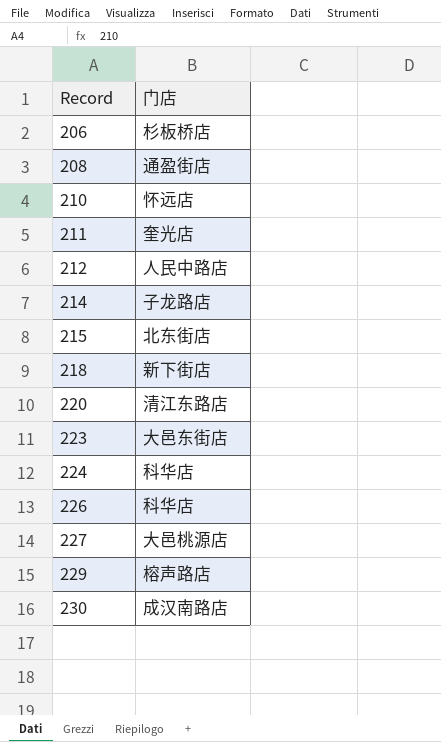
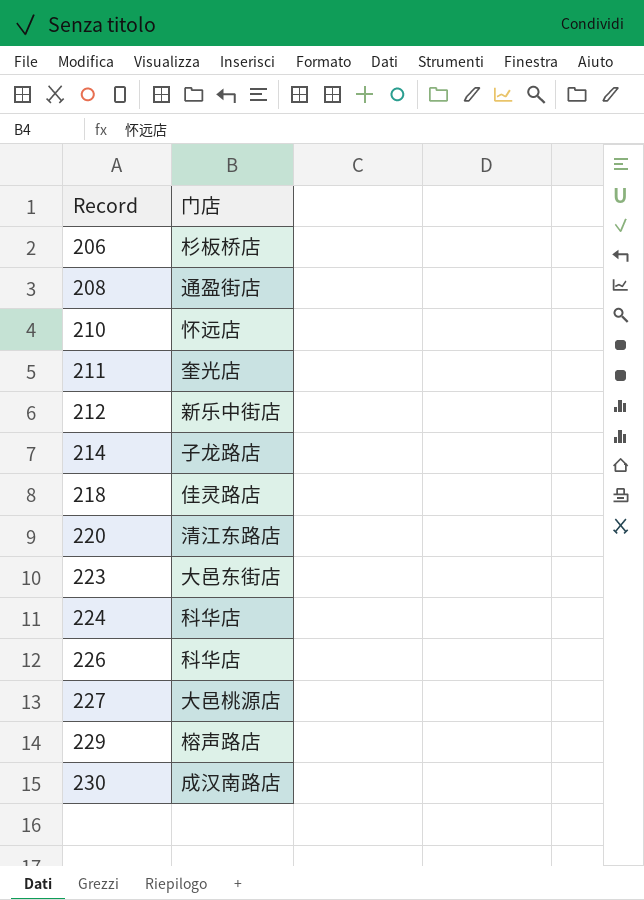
row 215: 北东街店 -> none
212 | 门店: 人民中路店 -> 新乐中街店
218 | 门店: 新下街店 -> 佳灵路店

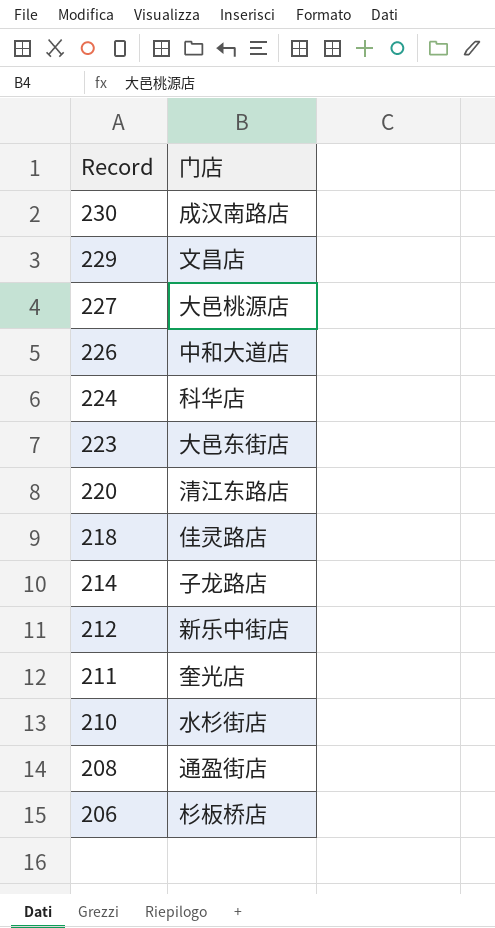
row order: Record ascending -> Record descending
229 | 门店: 榕声路店 -> 文昌店
226 | 门店: 科华店 -> 中和大道店
210 | 门店: 怀远店 -> 水杉街店

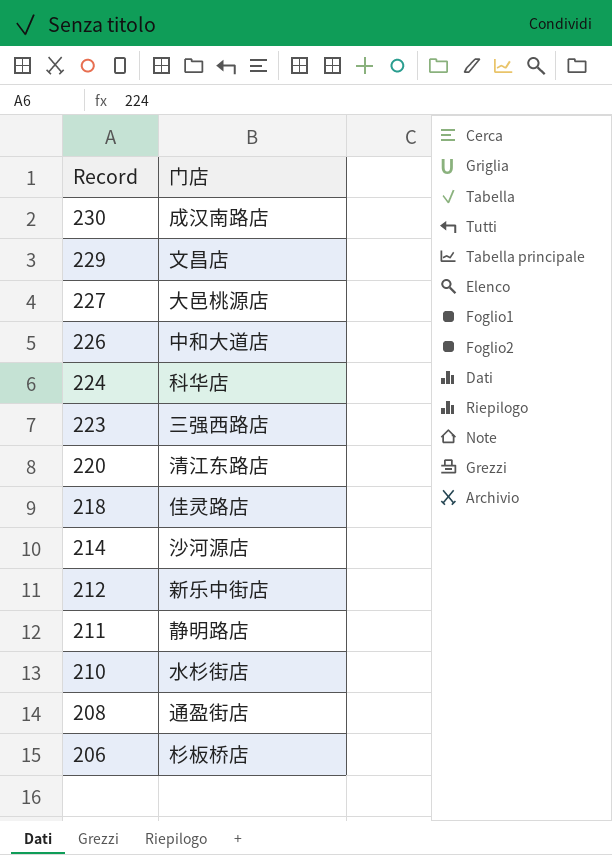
223 | 门店: 大邑东街店 -> 三强西路店
214 | 门店: 子龙路店 -> 沙河源店
211 | 门店: 奎光店 -> 静明路店

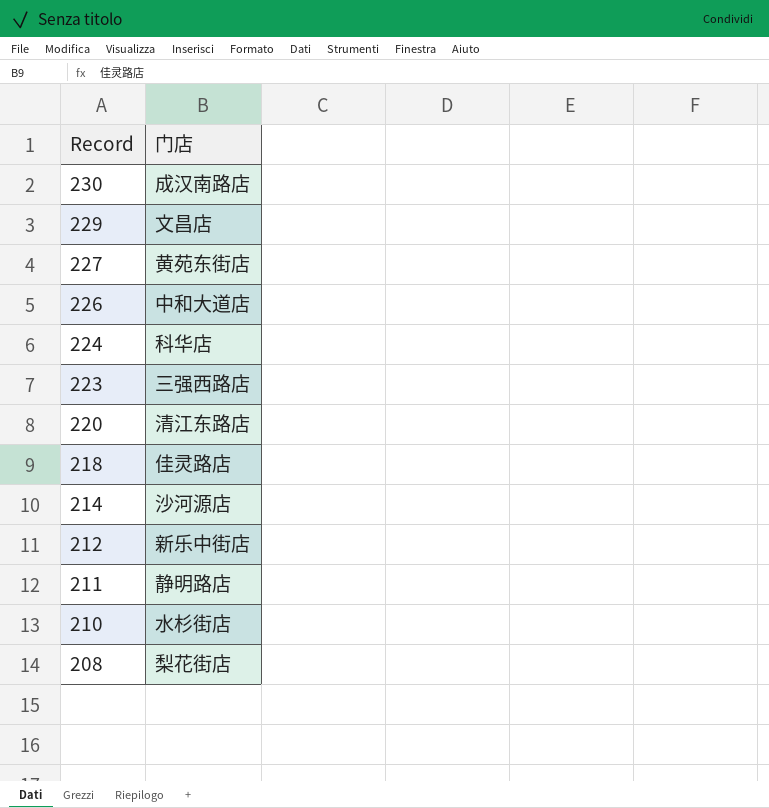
row 206: 杉板桥店 -> none
227 | 门店: 大邑桃源店 -> 黄苑东街店
208 | 门店: 通盈街店 -> 梨花街店

